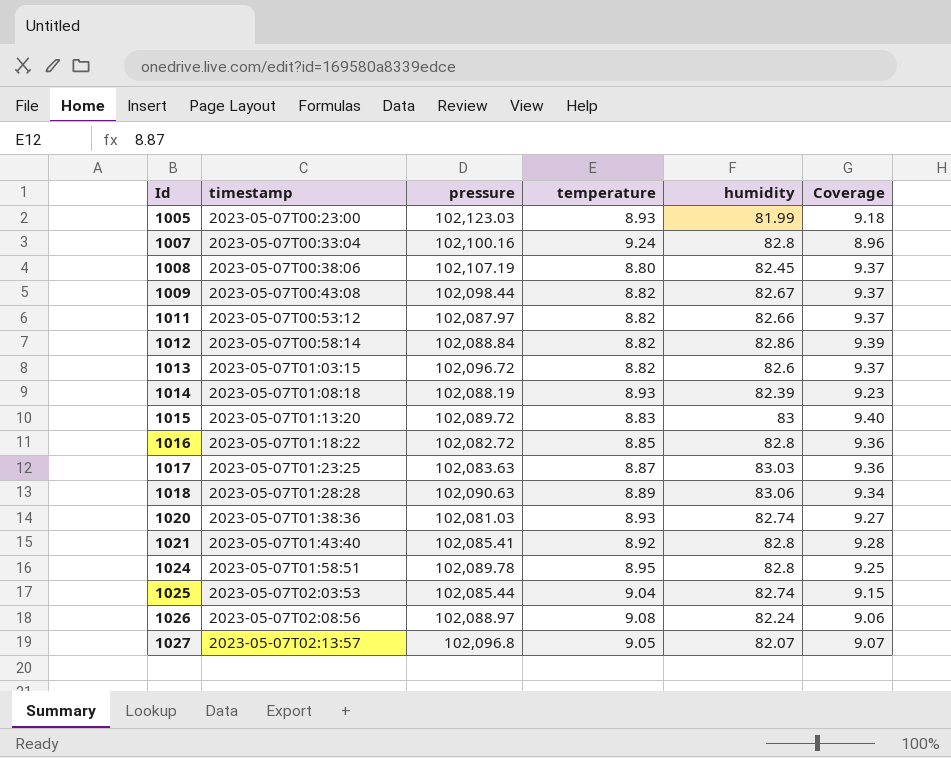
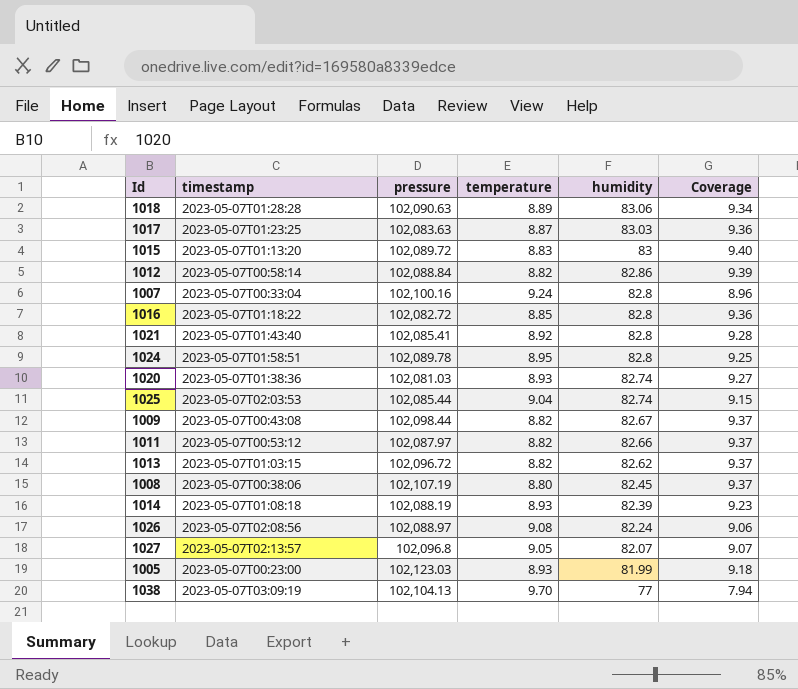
row order: Id ascending -> humidity descending
1013 | humidity: 82.6 -> 82.62
row 1038: none -> 2023-05-07T03:09:19 | 102,104.13 | 9.70 | 77 | 7.94

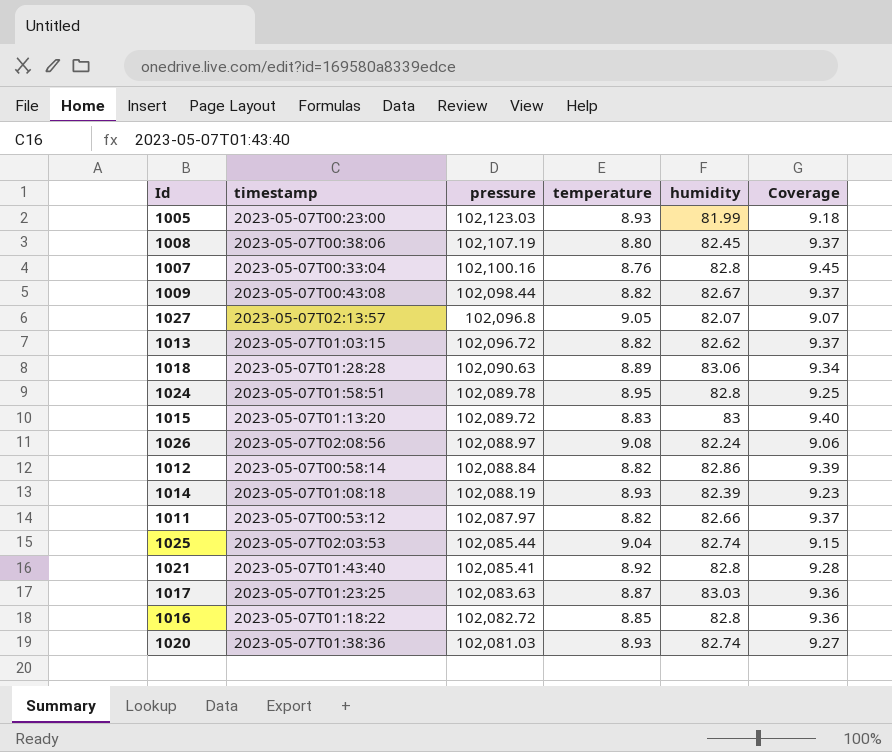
row order: humidity descending -> pressure descending
row 1038: 2023-05-07T03:09:19 | 102,104.13 | 9.70 | 77 | 7.94 -> none
1007 | temperature: 9.24 -> 8.76
1007 | Coverage: 8.96 -> 9.45

